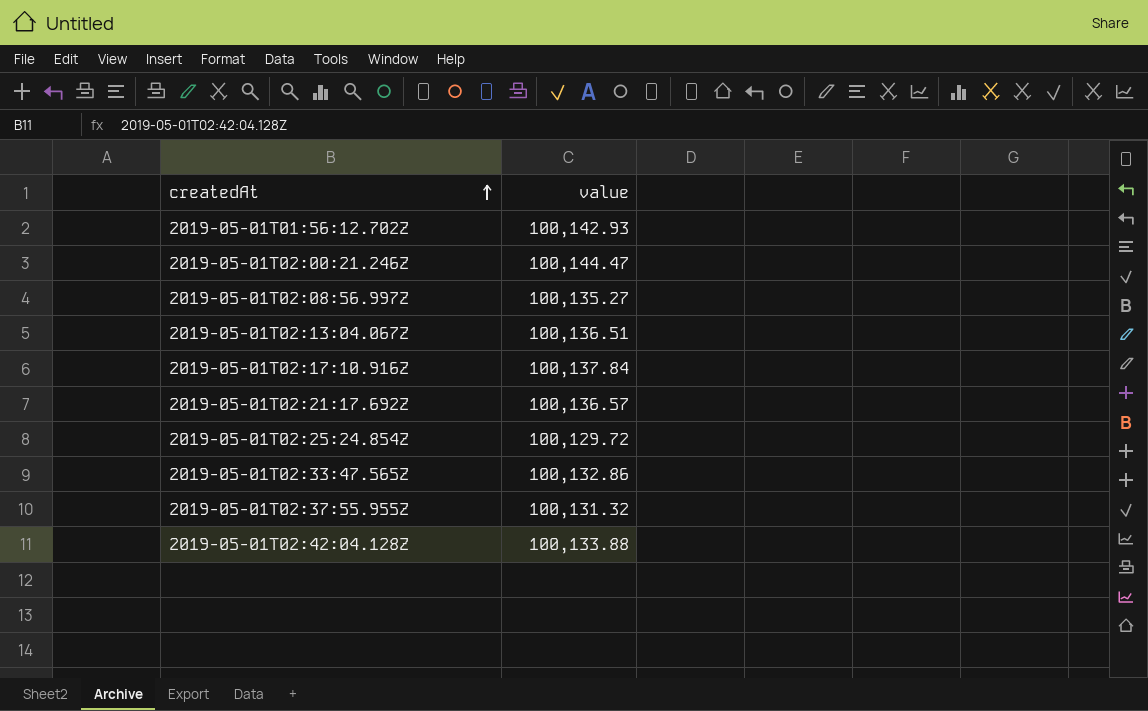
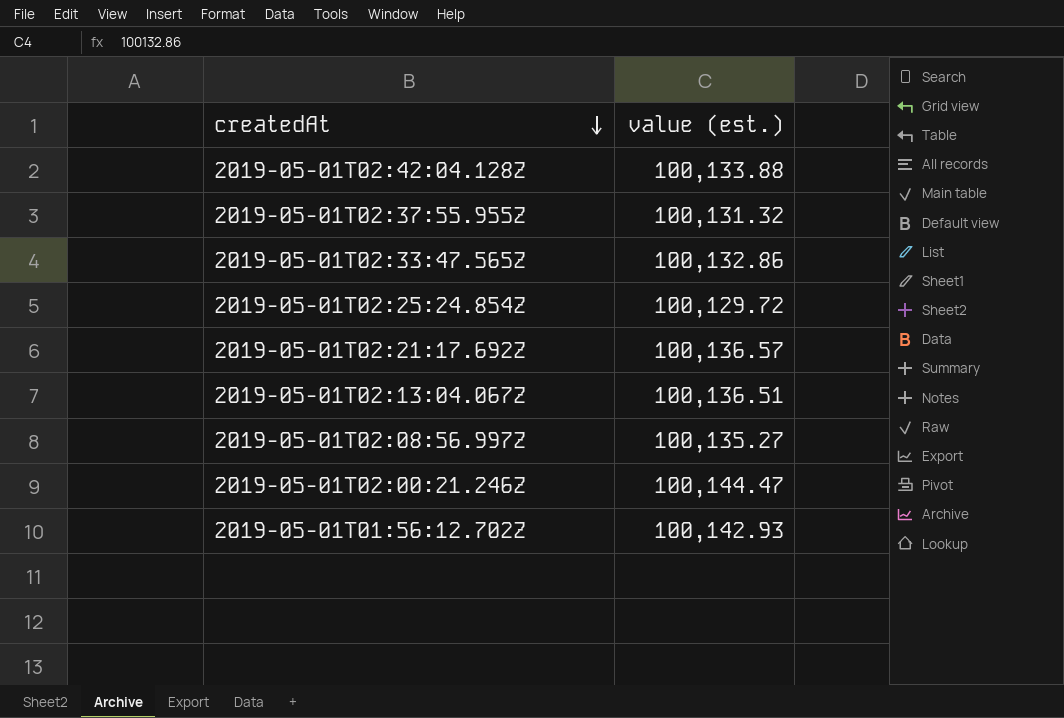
row order: createdAt ascending -> createdAt descending
column name: value -> value (est.)
row 2019-05-01T02:17:10.916Z: 100,137.84 -> none

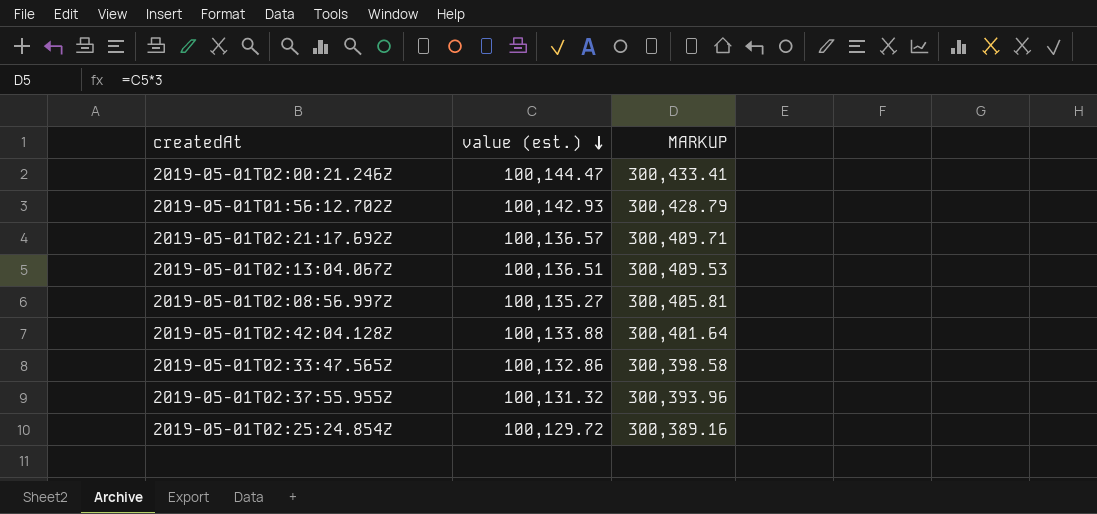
row order: createdAt descending -> value (est.) descending
column MARKUP | formula: none -> [value (est.)] * 3

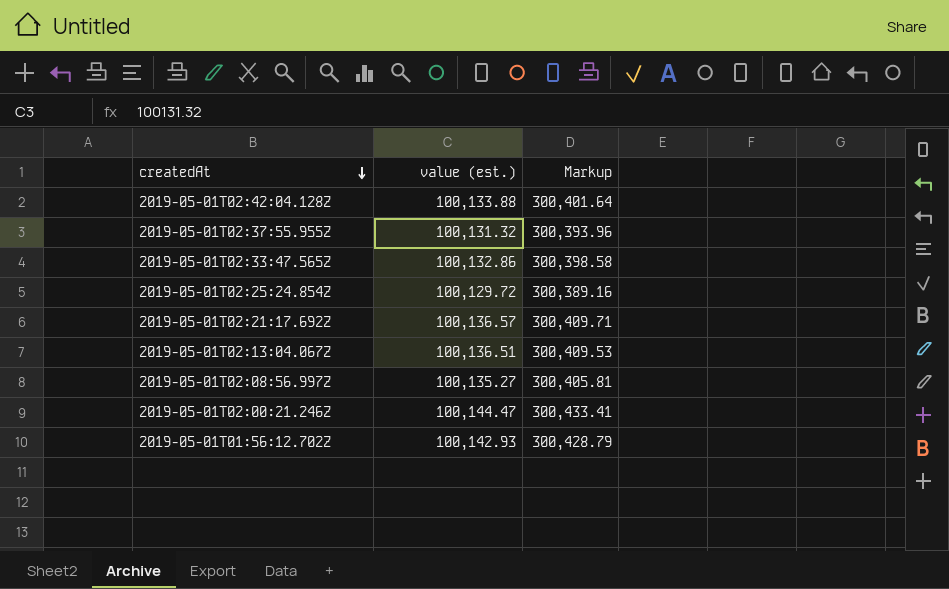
row order: value (est.) descending -> createdAt descending
column name: MARKUP -> Markup

